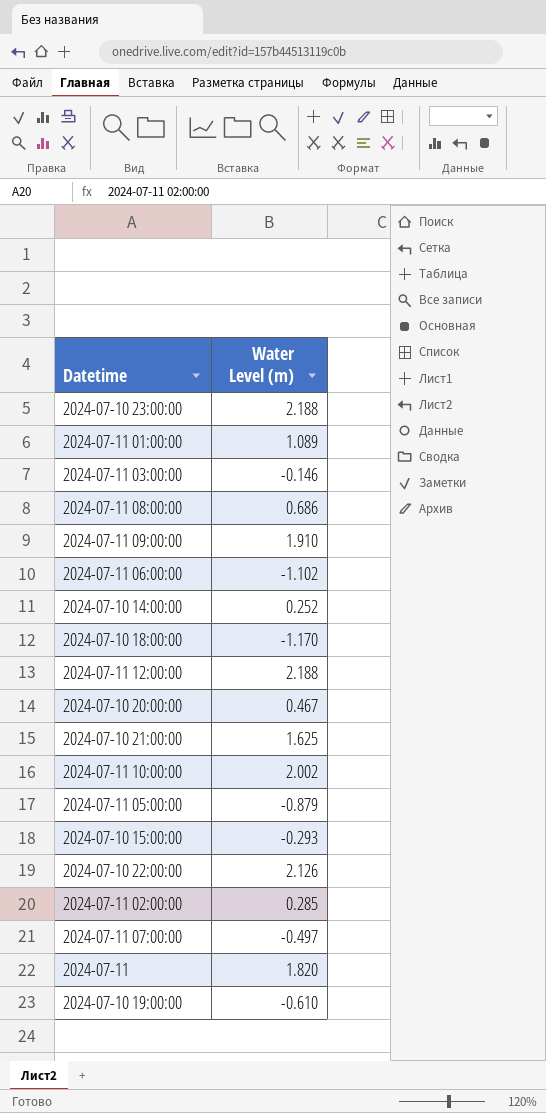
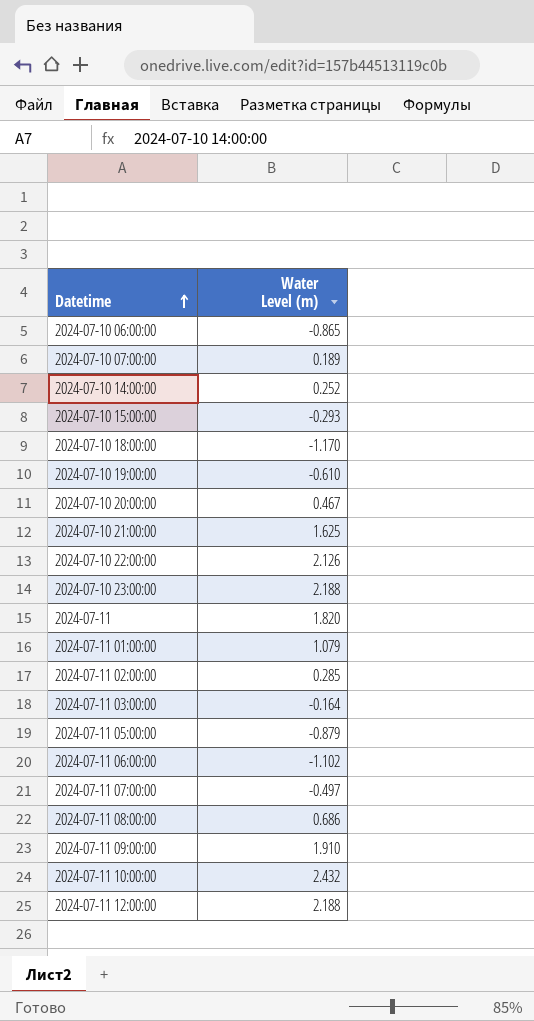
row order: none -> Datetime ascending
row 2024-07-10 06:00:00: none -> -0.865
row 2024-07-10 07:00:00: none -> 0.189
2024-07-11 01:00:00 | Water Level (m): 1.089 -> 1.079
2024-07-11 03:00:00 | Water Level (m): -0.146 -> -0.164
2024-07-11 10:00:00 | Water Level (m): 2.002 -> 2.432

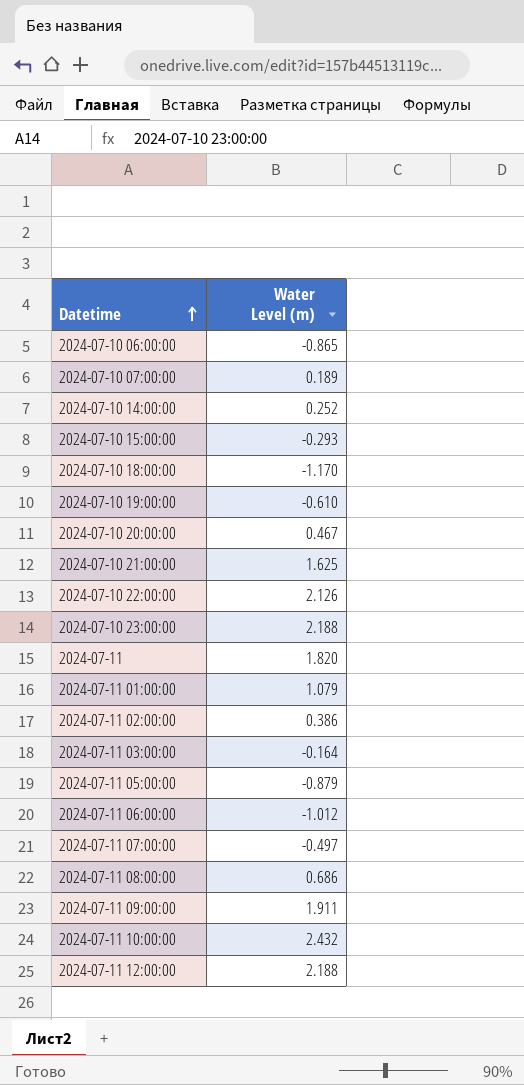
2024-07-11 02:00:00 | Water Level (m): 0.285 -> 0.386
2024-07-11 06:00:00 | Water Level (m): -1.102 -> -1.012
2024-07-11 09:00:00 | Water Level (m): 1.910 -> 1.911

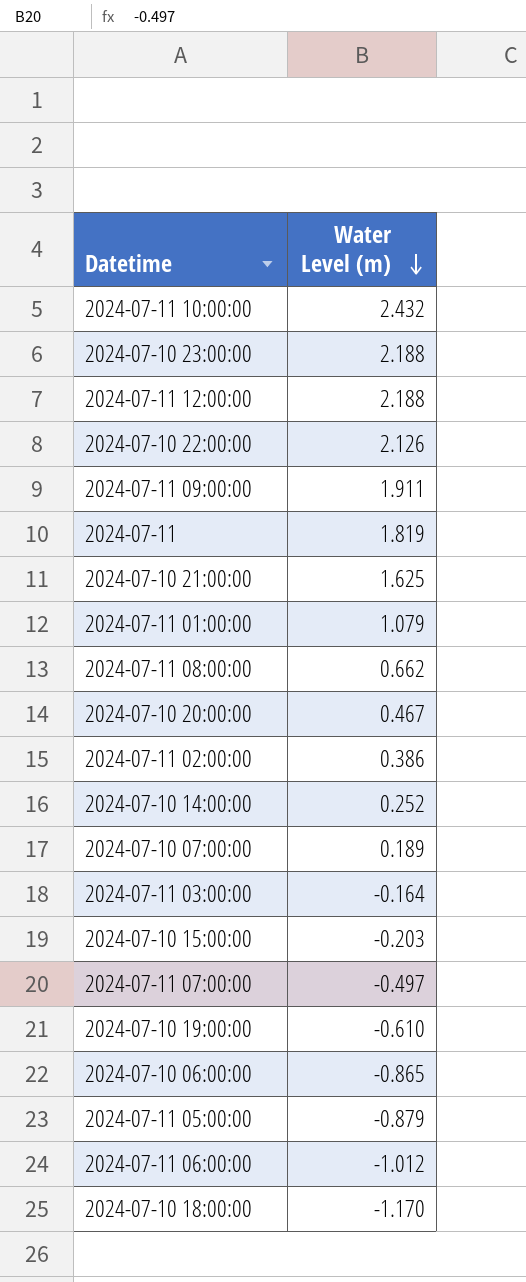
row order: Datetime ascending -> Water Level (m) descending
2024-07-11 | Water Level (m): 1.820 -> 1.819
2024-07-11 08:00:00 | Water Level (m): 0.686 -> 0.662
2024-07-10 15:00:00 | Water Level (m): -0.293 -> -0.203

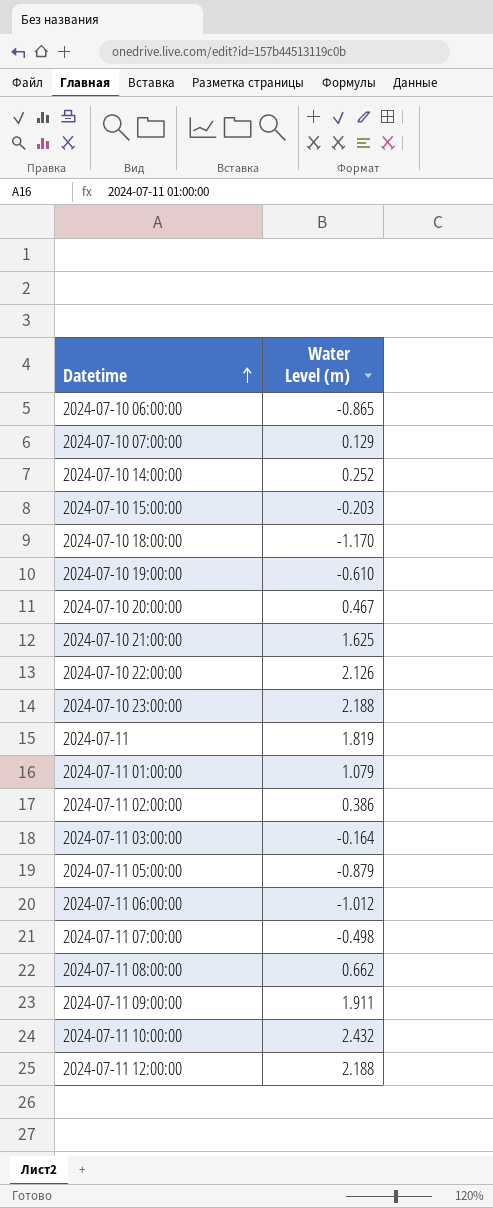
row order: Water Level (m) descending -> Datetime ascending
2024-07-10 07:00:00 | Water Level (m): 0.189 -> 0.129
2024-07-11 07:00:00 | Water Level (m): -0.497 -> -0.498

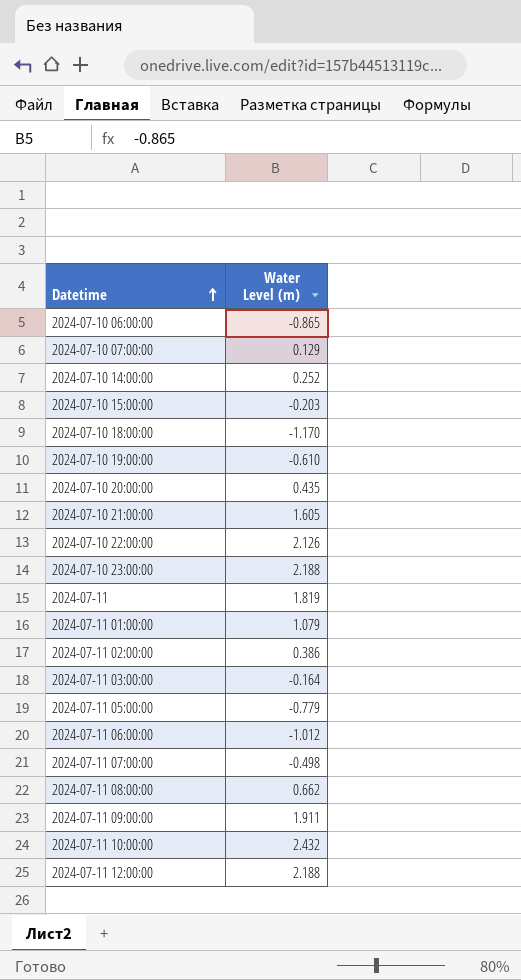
2024-07-10 20:00:00 | Water Level (m): 0.467 -> 0.435
2024-07-10 21:00:00 | Water Level (m): 1.625 -> 1.605
2024-07-11 05:00:00 | Water Level (m): -0.879 -> -0.779

